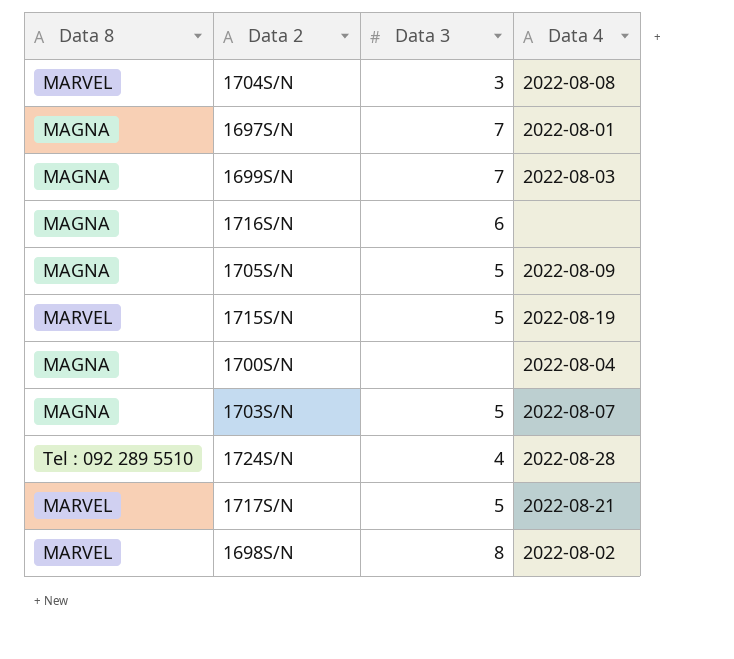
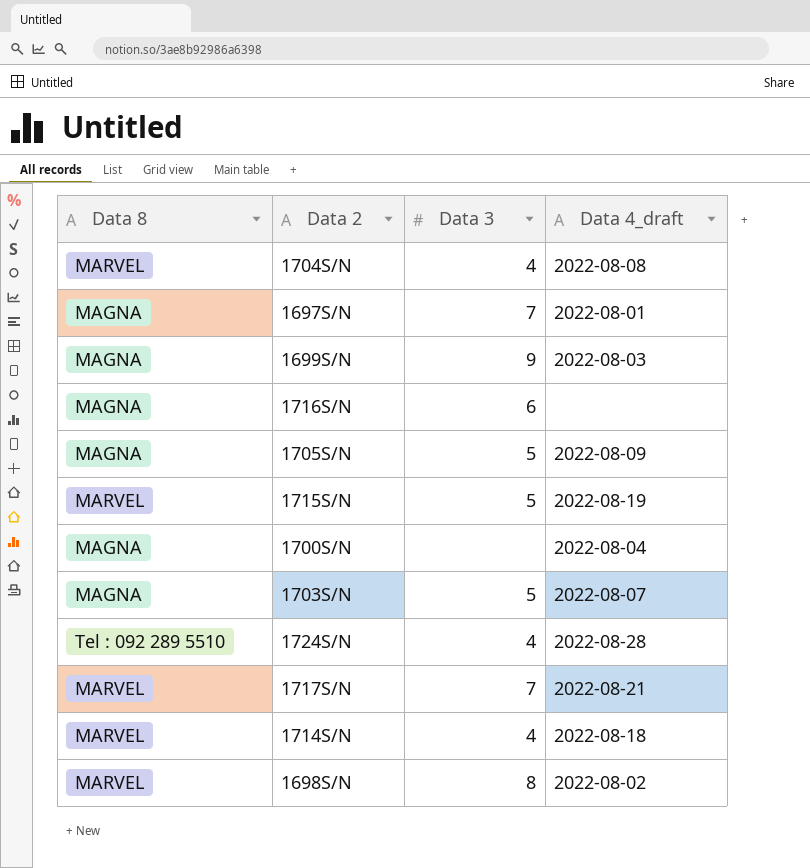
column name: Data 4 -> Data 4_draft
1704S/N | Data 3: 3 -> 4
1699S/N | Data 3: 7 -> 9
1717S/N | Data 3: 5 -> 7
row 1714S/N: none -> MARVEL | 4 | 2022-08-18

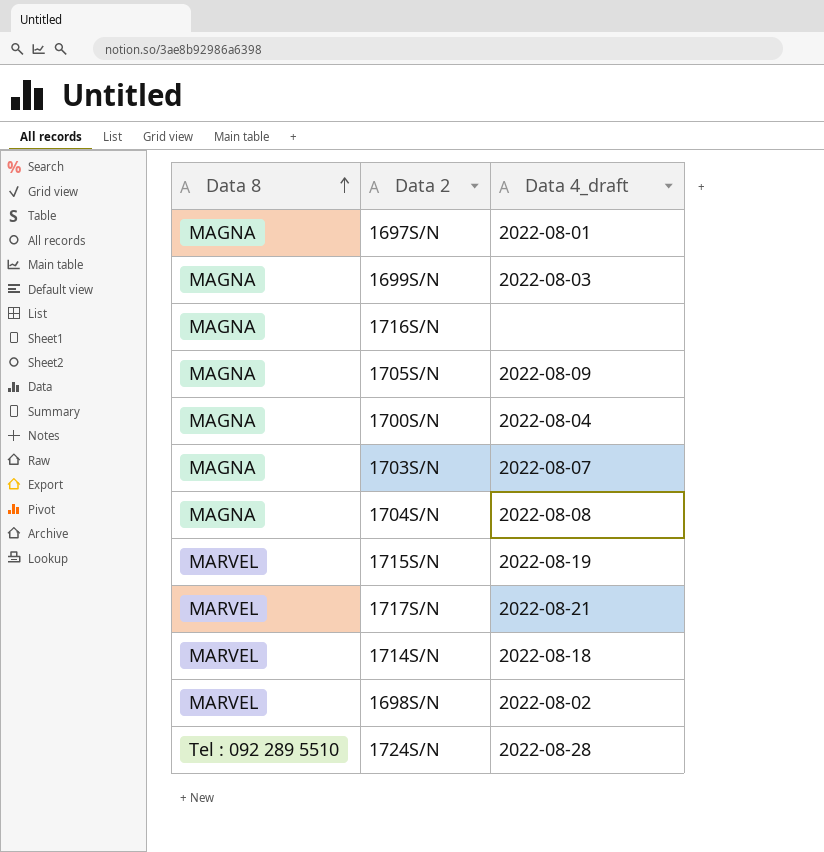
row order: none -> Data 8 ascending
column Data 3 | position: 3 -> none
1704S/N | Data 8: MARVEL -> MAGNA

